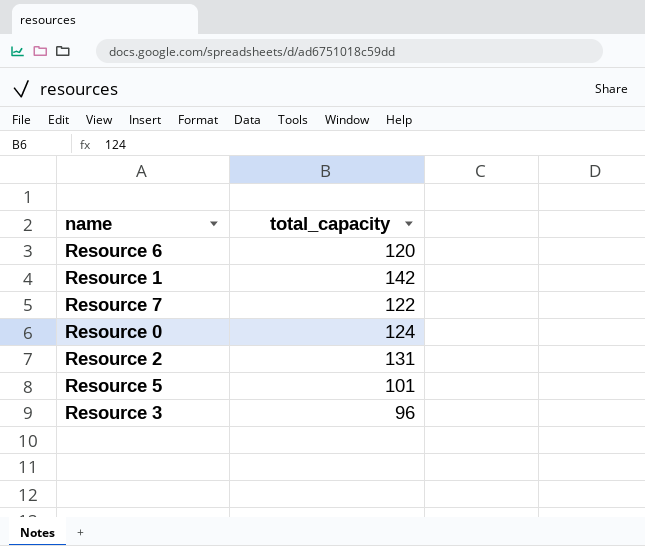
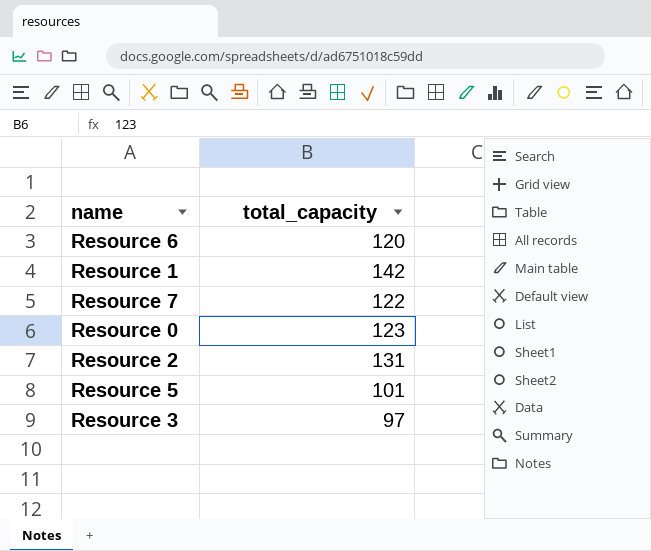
Resource 0 | total_capacity: 124 -> 123
Resource 3 | total_capacity: 96 -> 97

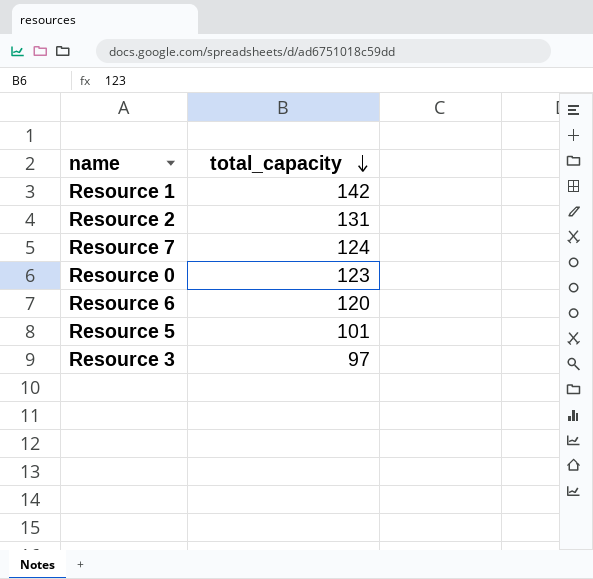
row order: none -> total_capacity descending
Resource 7 | total_capacity: 122 -> 124

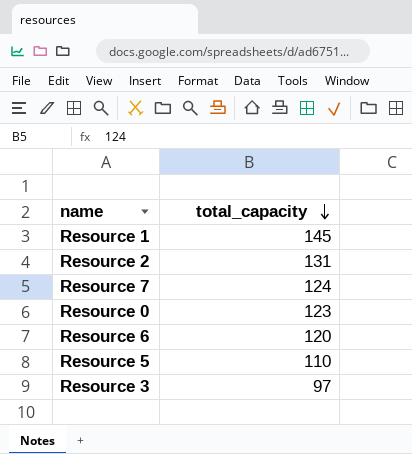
Resource 1 | total_capacity: 142 -> 145
Resource 5 | total_capacity: 101 -> 110

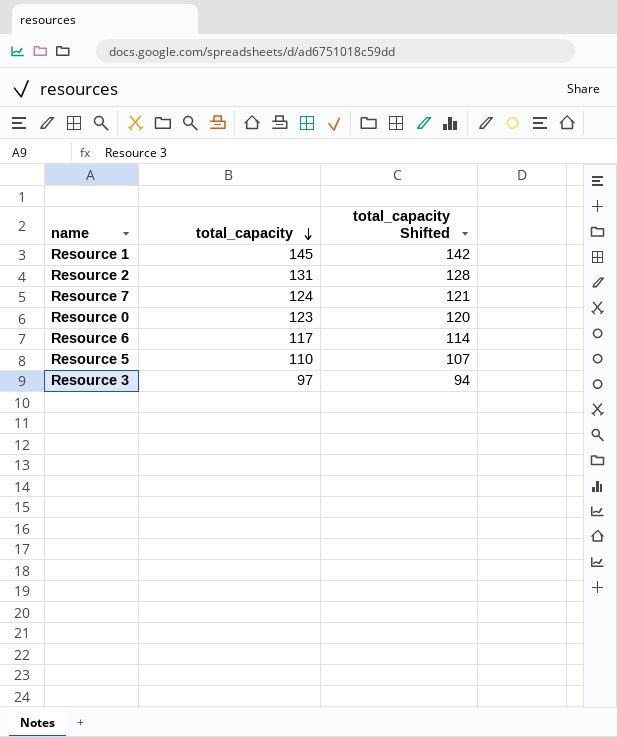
column total_capacity Shifted | formula: none -> [total_capacity] - 3
Resource 6 | total_capacity: 120 -> 117

